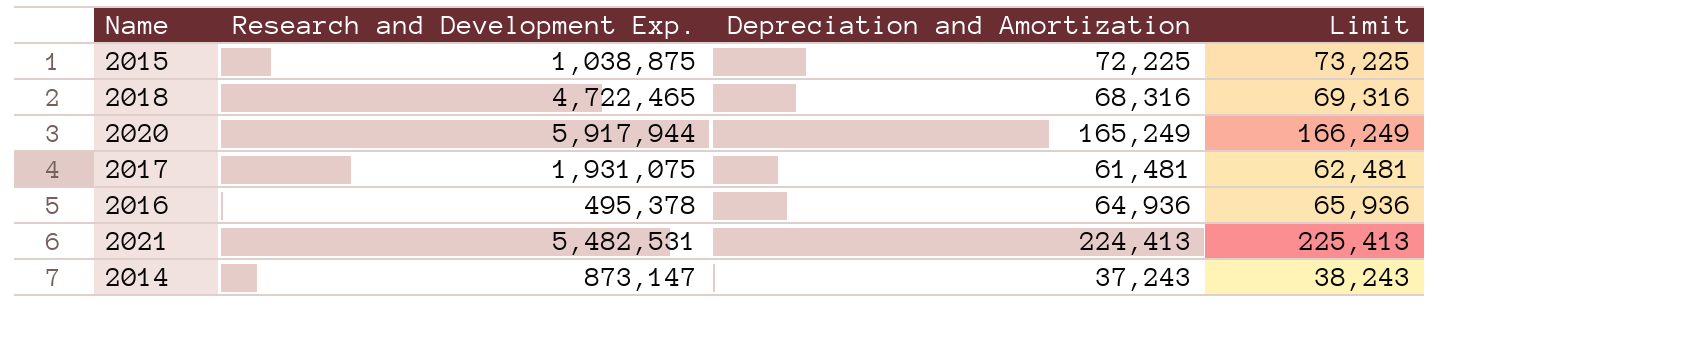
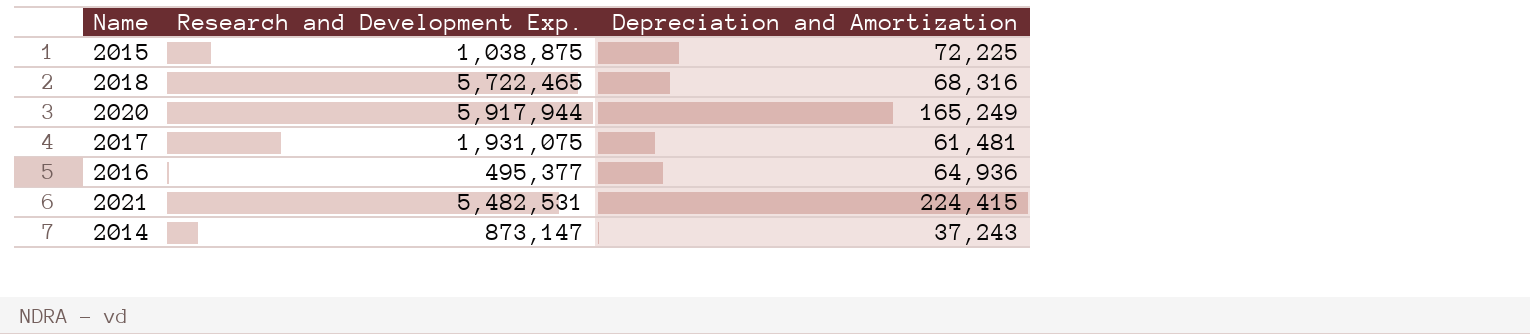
column Limit | formula: [Depreciation and Amortization] + 1000 -> none
2018 | Research and Development Exp.: 4,722,465 -> 5,722,465
2016 | Research and Development Exp.: 495,378 -> 495,377
2021 | Depreciation and Amortization: 224,413 -> 224,415

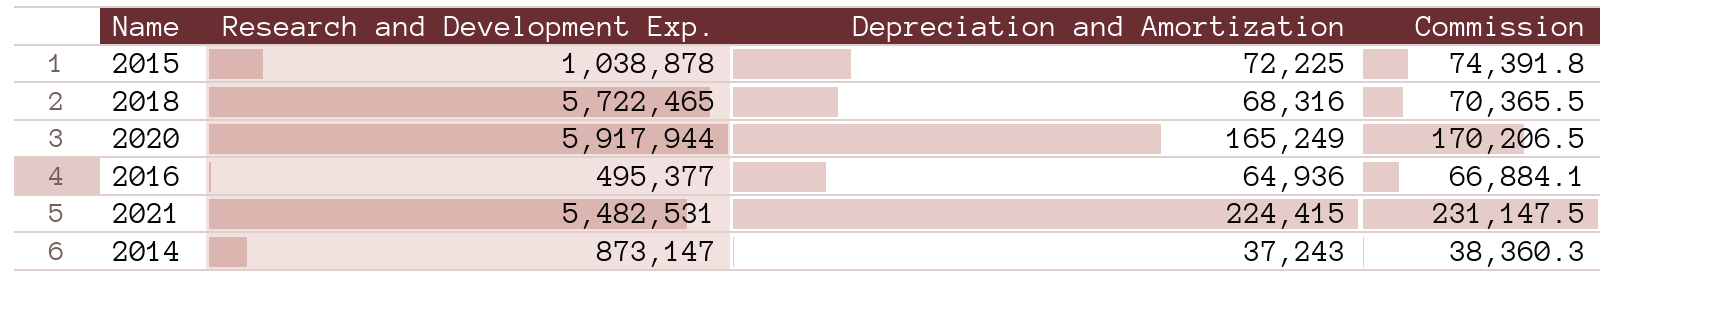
column Commission | formula: none -> [Depreciation and Amortization] * 1.03
row 2017: 1,931,075 | 61,481 -> none
2015 | Research and Development Exp.: 1,038,875 -> 1,038,878

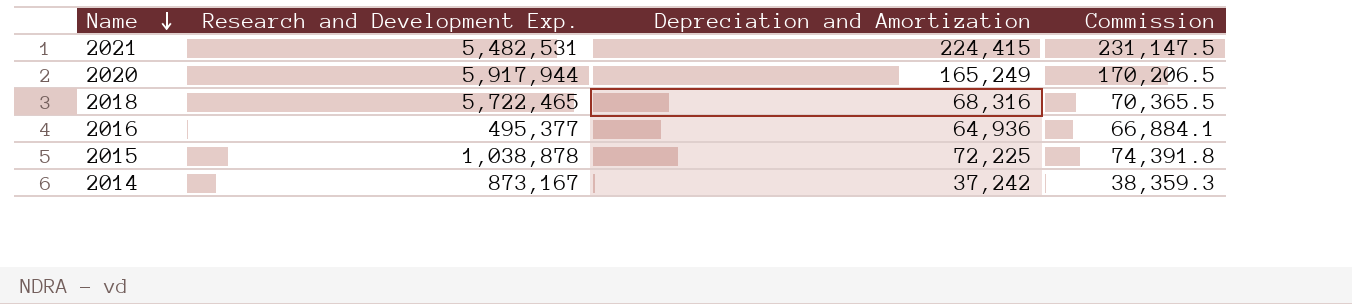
row order: none -> Name descending
2014 | Research and Development Exp.: 873,147 -> 873,167
2014 | Depreciation and Amortization: 37,243 -> 37,242
2014 | Commission: 38,360.3 -> 38,359.3

